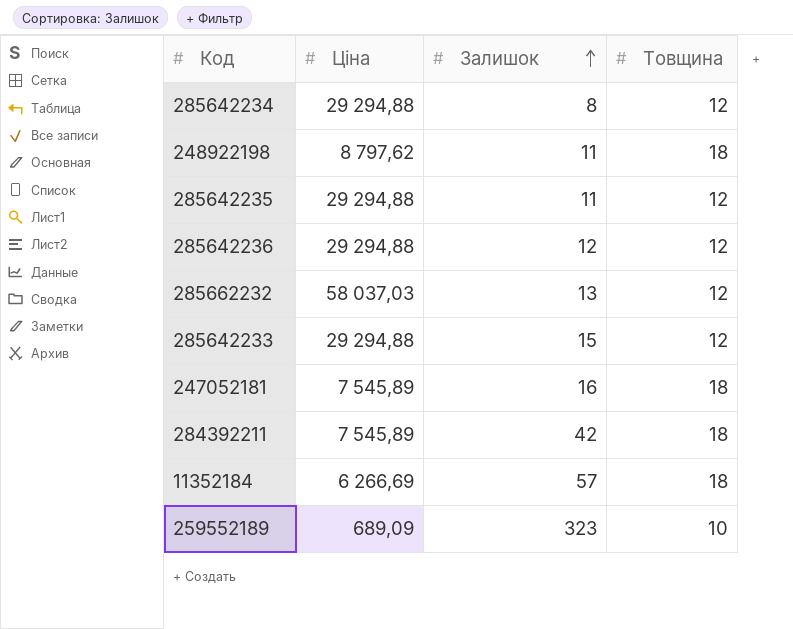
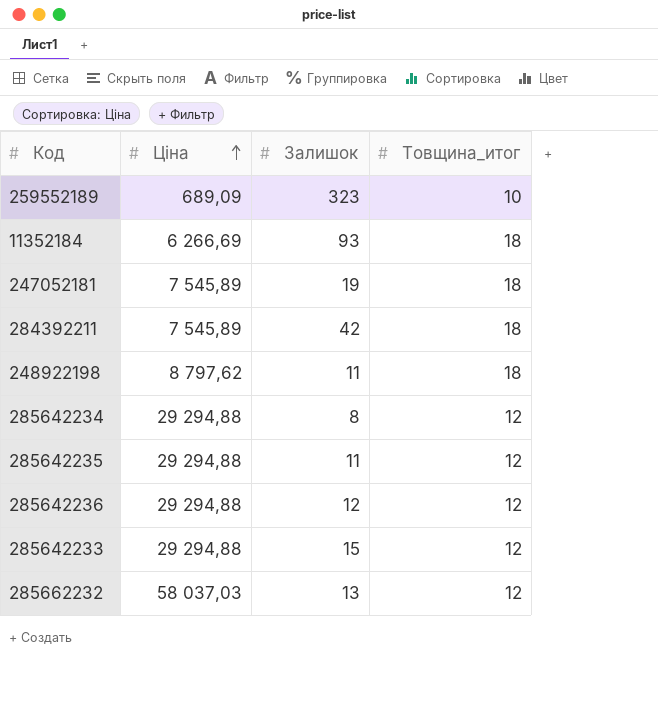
row order: Залишок ascending -> Ціна ascending
column name: Товщина -> Товщина_итог
11352184 | Залишок: 57 -> 93
247052181 | Залишок: 16 -> 19

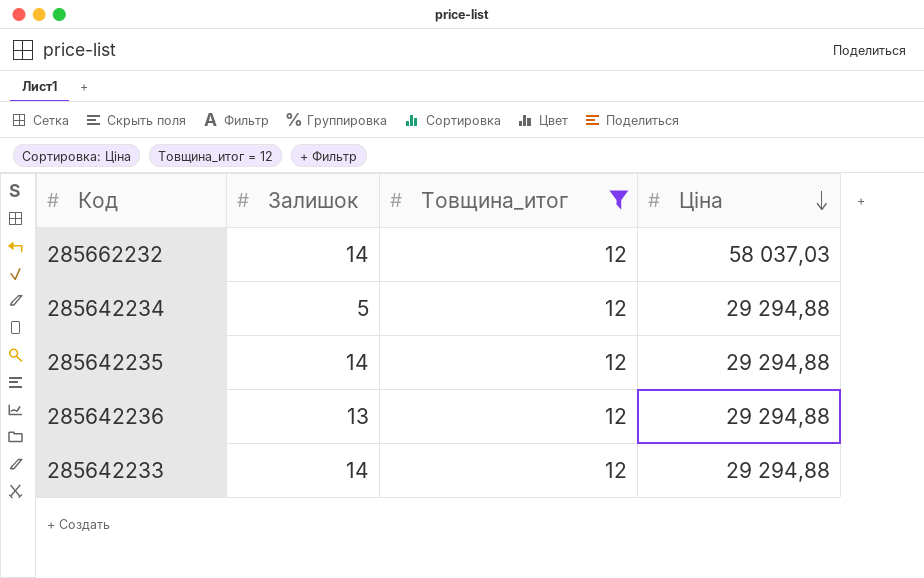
filter: none -> Товщина_итог = 12
row order: Ціна ascending -> Ціна descending
column Ціна | position: 2 -> 4
285662232 | Залишок: 13 -> 14
285642234 | Залишок: 8 -> 5
285642235 | Залишок: 11 -> 14
285642236 | Залишок: 12 -> 13
285642233 | Залишок: 15 -> 14

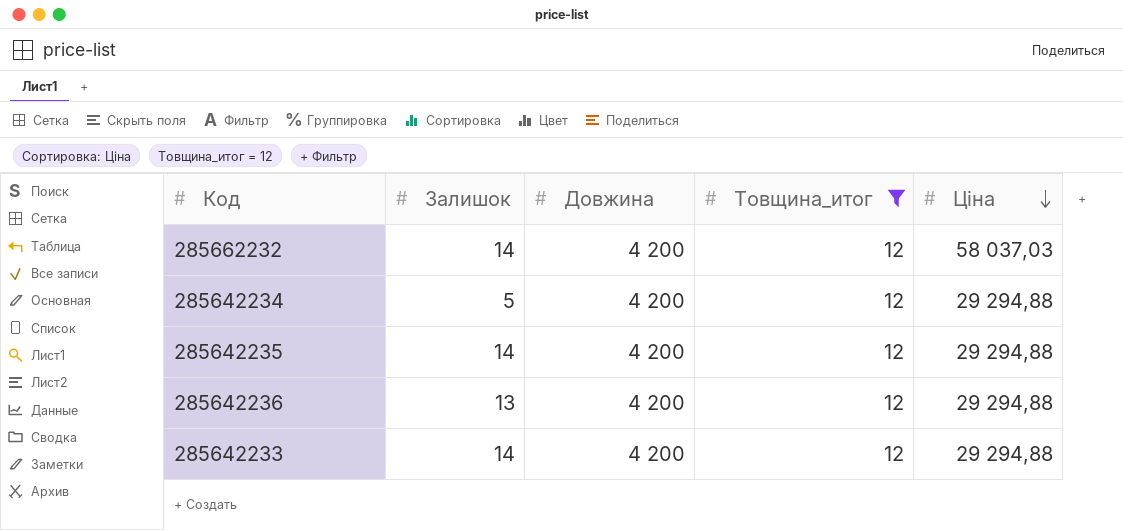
column Довжина | position: none -> 3

